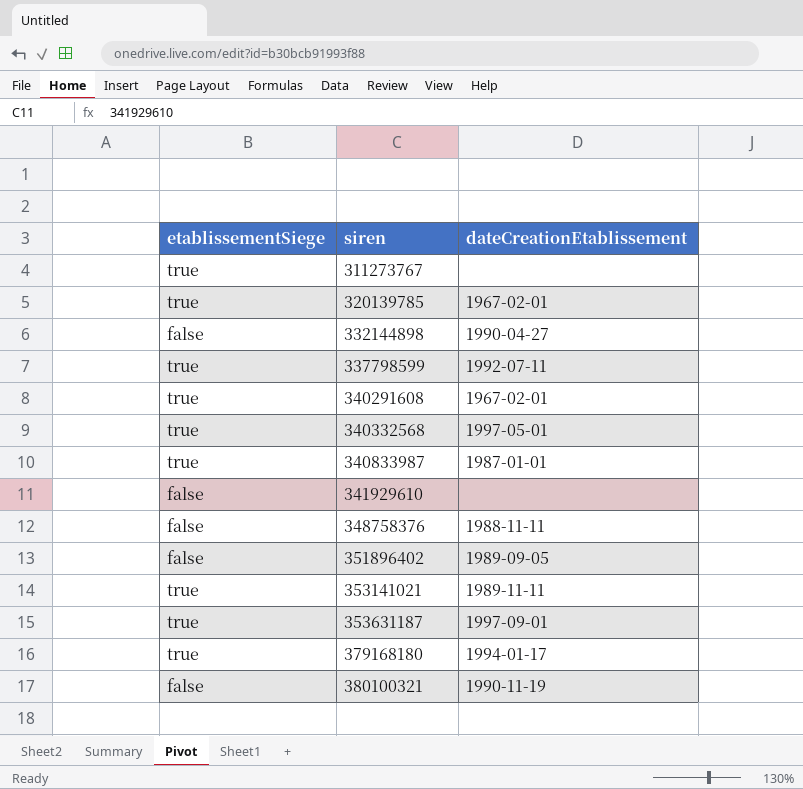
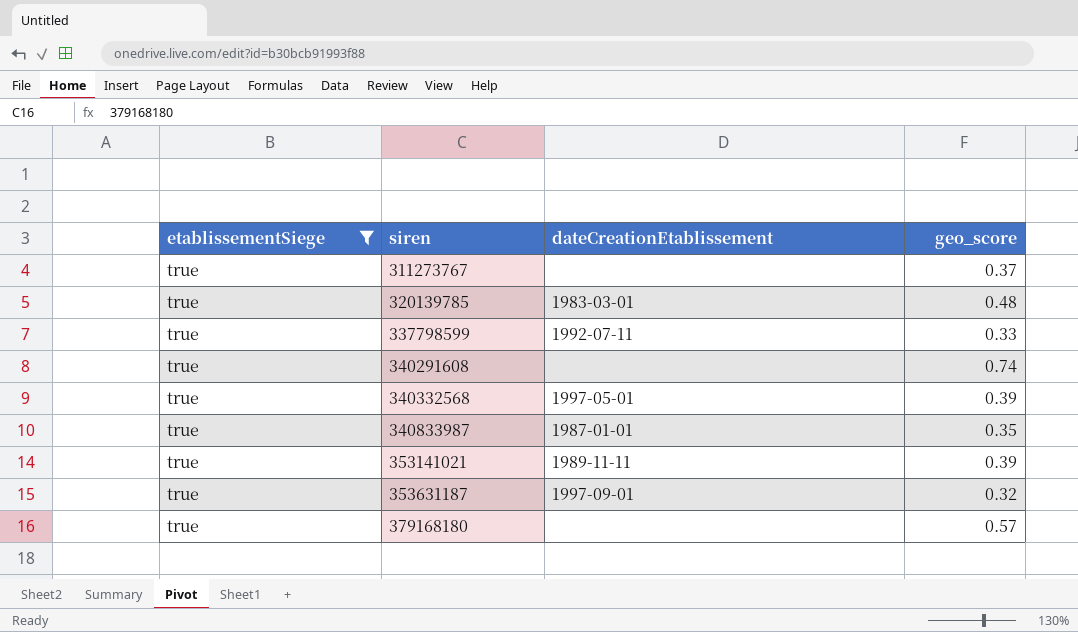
filter: none -> etablissementSiege = true
column geo_score | position: none -> 4
320139785 | dateCreationEtablissement: 1967-02-01 -> 1983-03-01
340291608 | dateCreationEtablissement: 1967-02-01 -> none
379168180 | dateCreationEtablissement: 1994-01-17 -> none

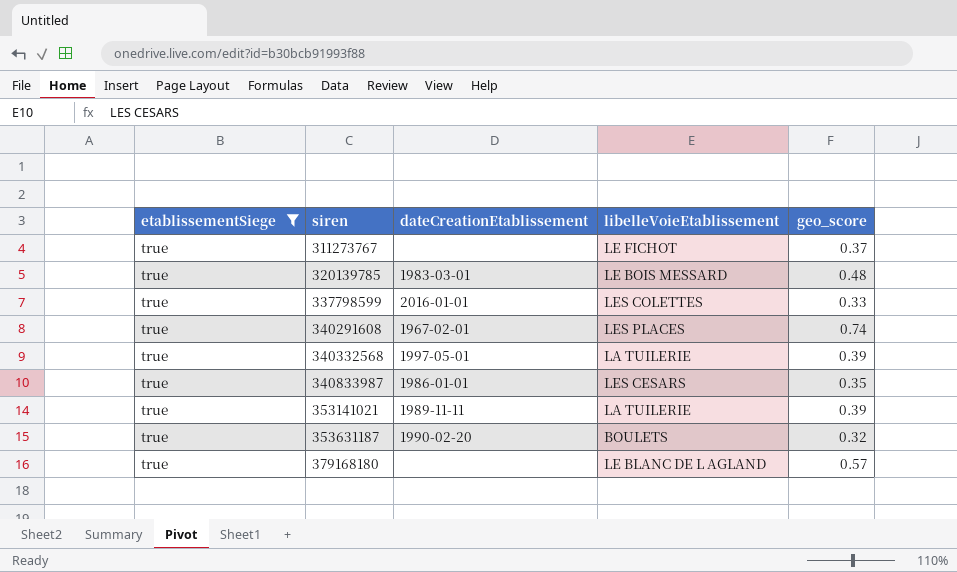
column libelleVoieEtablissement | position: none -> 4
337798599 | dateCreationEtablissement: 1992-07-11 -> 2016-01-01
340291608 | dateCreationEtablissement: none -> 1967-02-01
340833987 | dateCreationEtablissement: 1987-01-01 -> 1986-01-01
353631187 | dateCreationEtablissement: 1997-09-01 -> 1990-02-20

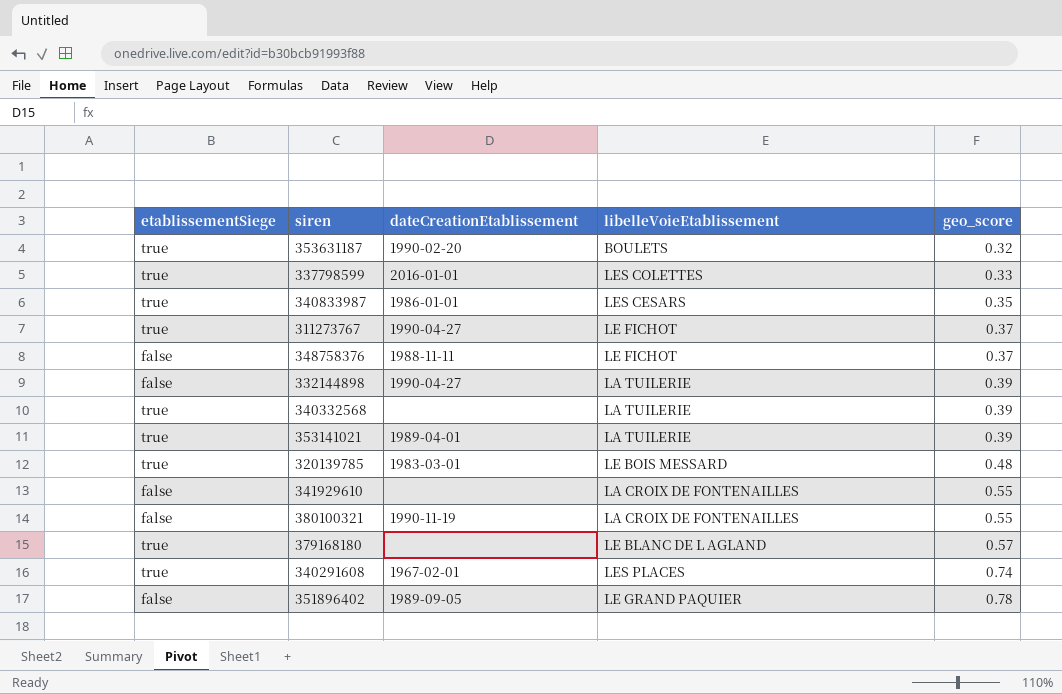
filter: etablissementSiege = true -> none
row order: siren ascending -> geo_score ascending
311273767 | dateCreationEtablissement: none -> 1990-04-27
340332568 | dateCreationEtablissement: 1997-05-01 -> none
353141021 | dateCreationEtablissement: 1989-11-11 -> 1989-04-01

